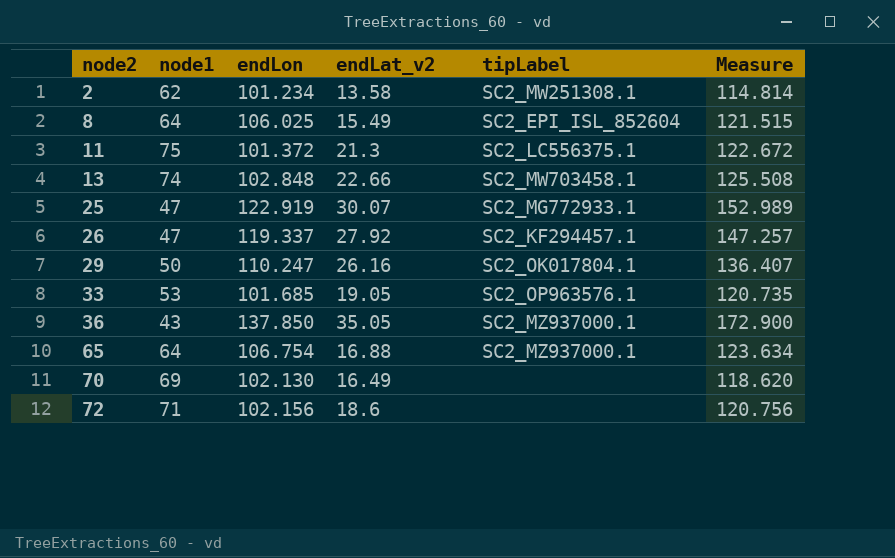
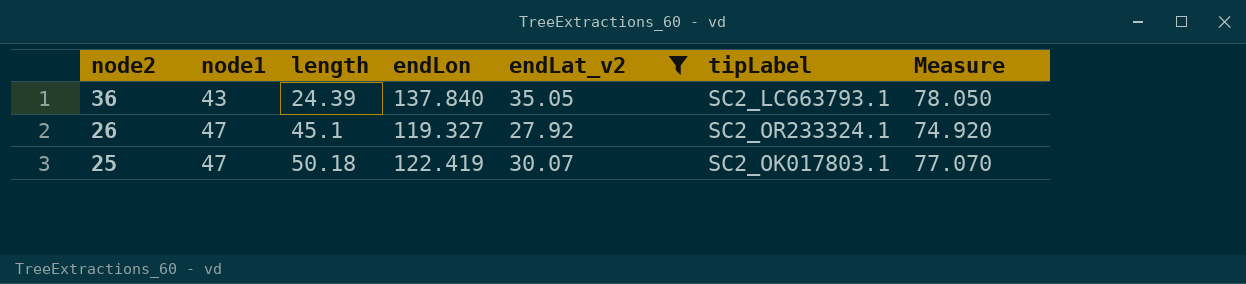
filter: none -> endLat_v2 >= 27.92
row order: node2 ascending -> node2 descending
column length | position: none -> 3
column Measure | formula: [endLon] + [endLat_v2] -> [node1] + [endLat_v2]
36 | endLon: 137.850 -> 137.840
36 | tipLabel: SC2_MZ937000.1 -> SC2_LC663793.1
26 | endLon: 119.337 -> 119.327
26 | tipLabel: SC2_KF294457.1 -> SC2_OR233324.1
25 | endLon: 122.919 -> 122.419
25 | tipLabel: SC2_MG772933.1 -> SC2_OK017803.1

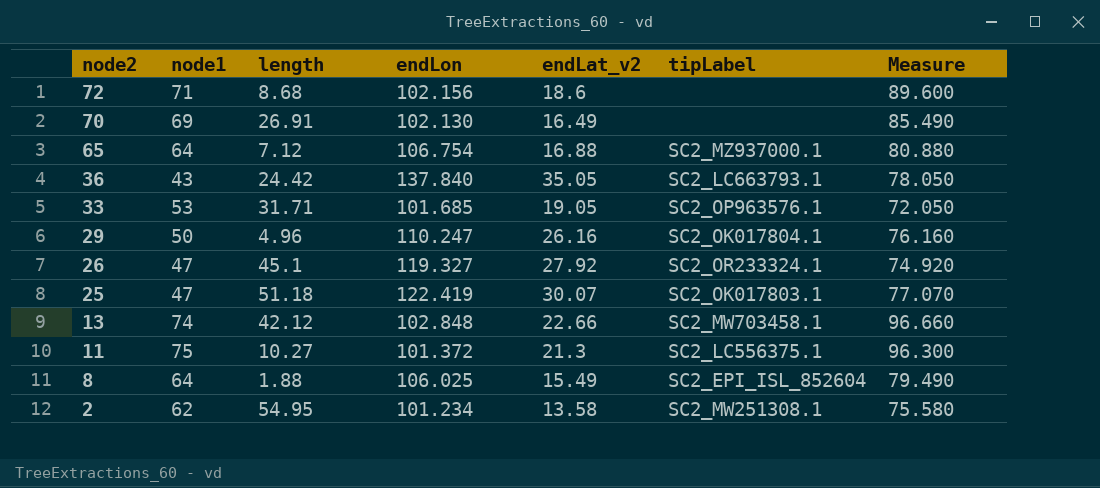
filter: endLat_v2 >= 27.92 -> none
36 | length: 24.39 -> 24.42
25 | length: 50.18 -> 51.18

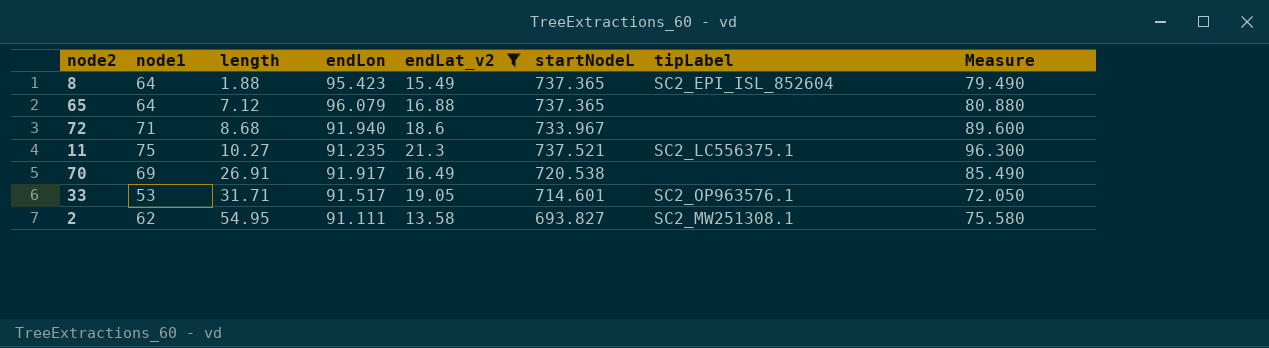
filter: none -> endLat_v2 <= 21.3
row order: node2 descending -> length ascending
column startNodeL | position: none -> 6
8 | endLon: 106.025 -> 95.423
65 | endLon: 106.754 -> 96.079
65 | tipLabel: SC2_MZ937000.1 -> none
72 | endLon: 102.156 -> 91.940
11 | endLon: 101.372 -> 91.235
70 | endLon: 102.130 -> 91.917
33 | endLon: 101.685 -> 91.517
2 | endLon: 101.234 -> 91.111

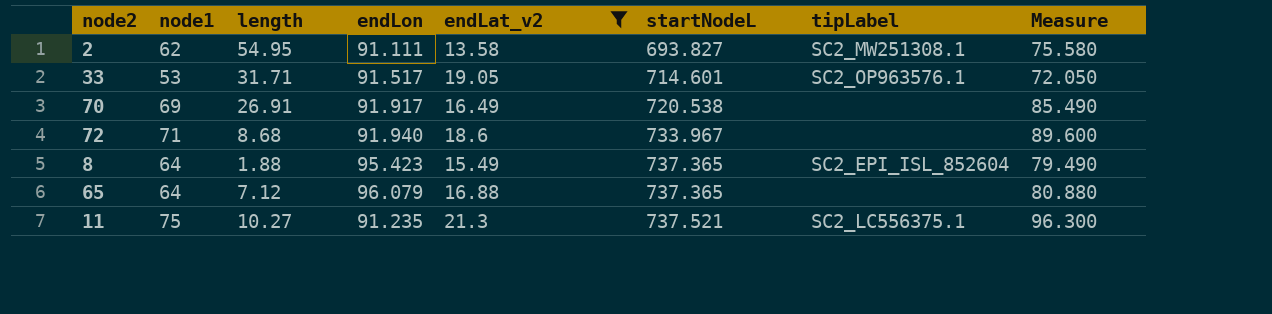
row order: length ascending -> startNodeL ascending

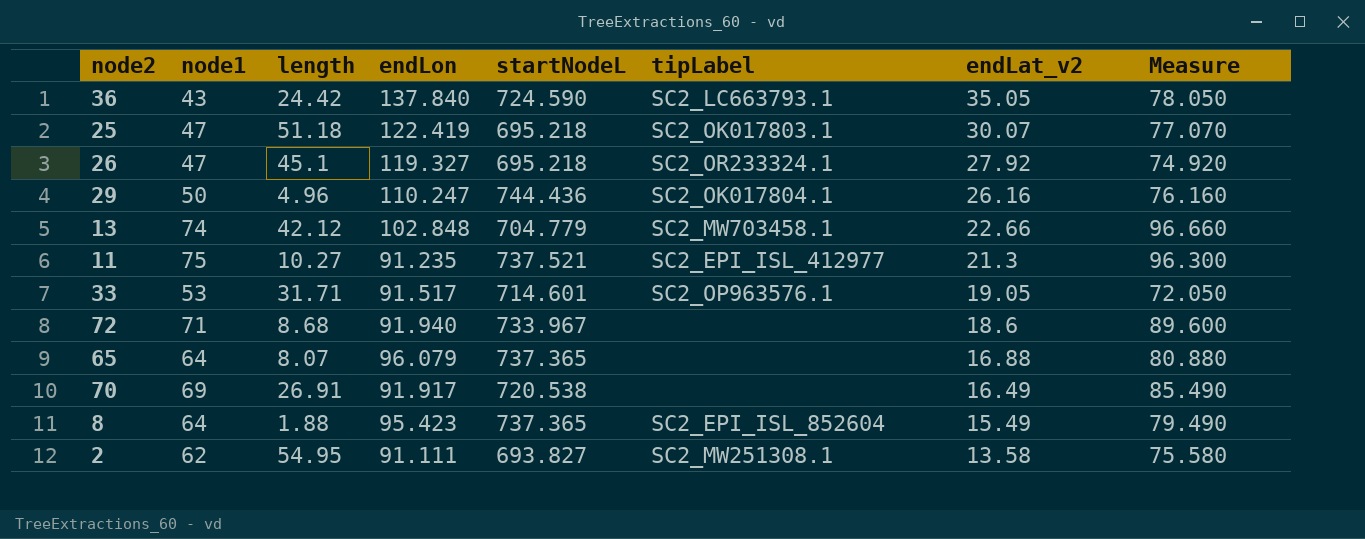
filter: endLat_v2 <= 21.3 -> none
row order: startNodeL ascending -> endLat_v2 descending
column endLat_v2 | position: 5 -> 7
11 | tipLabel: SC2_LC556375.1 -> SC2_EPI_ISL_412977
65 | length: 7.12 -> 8.07

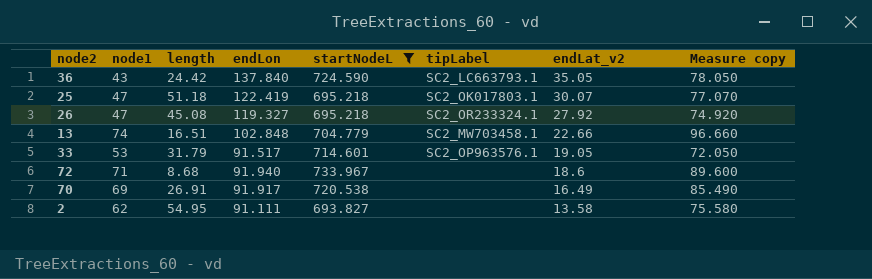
filter: none -> startNodeL <= 733.967
column name: Measure -> Measure copy
26 | length: 45.1 -> 45.08
13 | length: 42.12 -> 16.51
33 | length: 31.71 -> 31.79
2 | tipLabel: SC2_MW251308.1 -> none

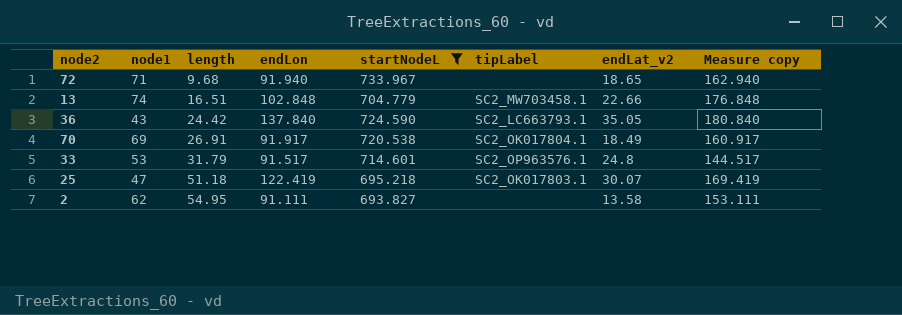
row order: endLat_v2 descending -> length ascending
column Measure copy | formula: [node1] + [endLat_v2] -> [node1] + [endLon]
row 26: 47 | 45.08 | 119.327 | 695.218 | SC2_OR233324.1 | 27.92 | 74.920 -> none
72 | length: 8.68 -> 9.68
72 | endLat_v2: 18.6 -> 18.65
70 | tipLabel: none -> SC2_OK017804.1
70 | endLat_v2: 16.49 -> 18.49
33 | endLat_v2: 19.05 -> 24.8

